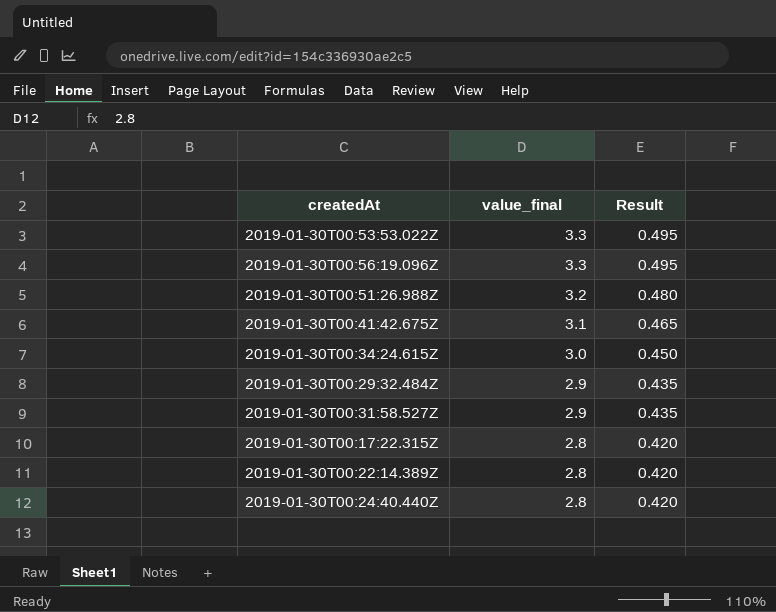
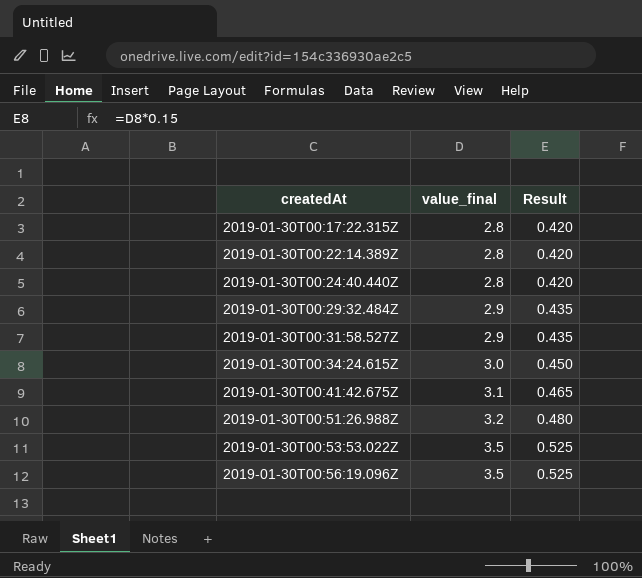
row order: value_final descending -> createdAt ascending
2019-01-30T00:53:53.022Z | value_final: 3.3 -> 3.5
2019-01-30T00:53:53.022Z | Result: 0.495 -> 0.525
2019-01-30T00:56:19.096Z | value_final: 3.3 -> 3.5
2019-01-30T00:56:19.096Z | Result: 0.495 -> 0.525

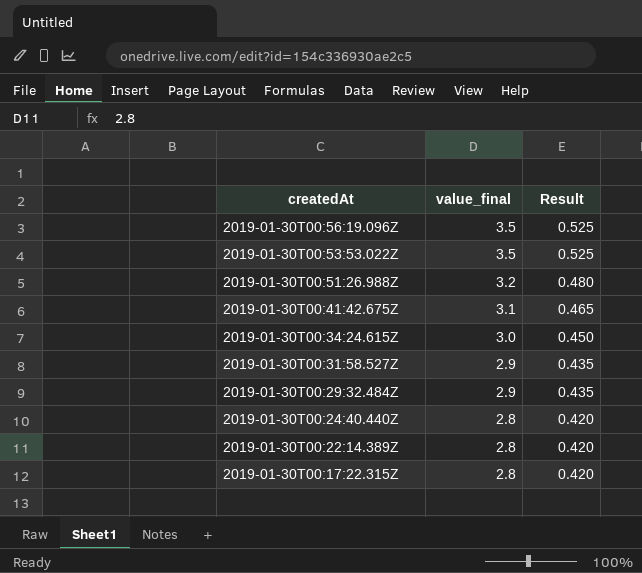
row order: createdAt ascending -> createdAt descending

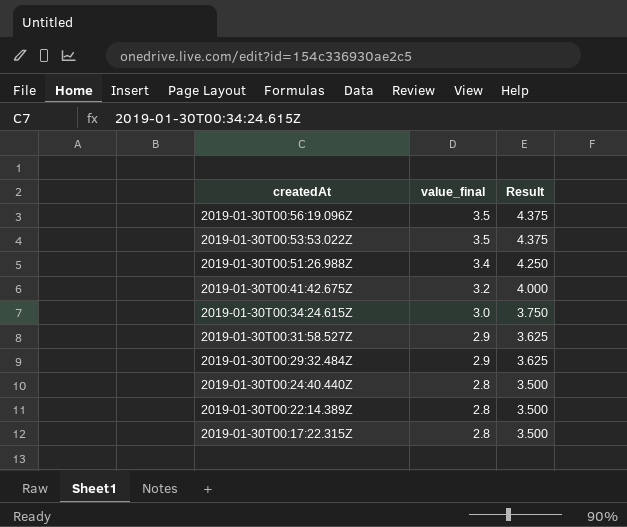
column Result | formula: [value_final] * 0.15 -> [value_final] * 1.25
2019-01-30T00:51:26.988Z | value_final: 3.2 -> 3.4
2019-01-30T00:41:42.675Z | value_final: 3.1 -> 3.2

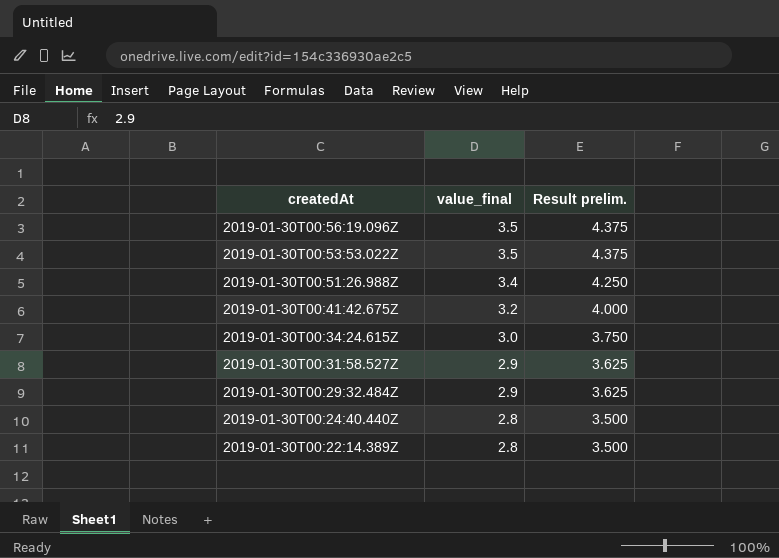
column name: Result -> Result prelim.
row 2019-01-30T00:17:22.315Z: 2.8 | 3.500 -> none

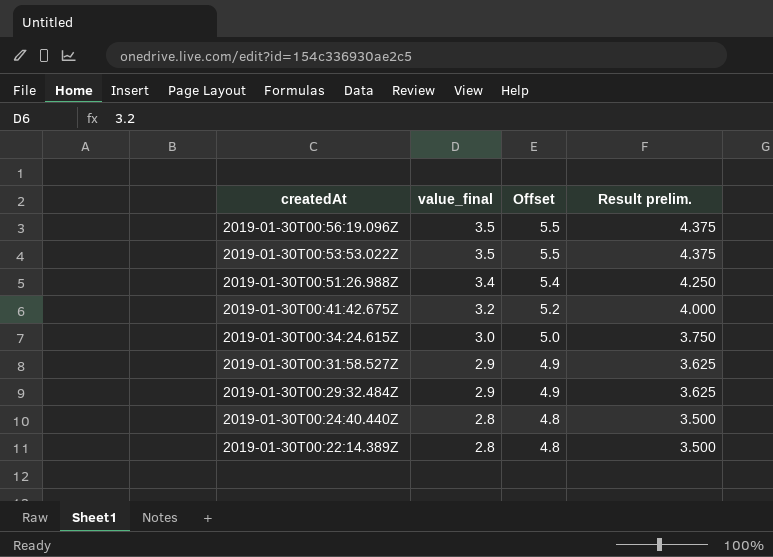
column Offset | formula: none -> [value_final] + 2

